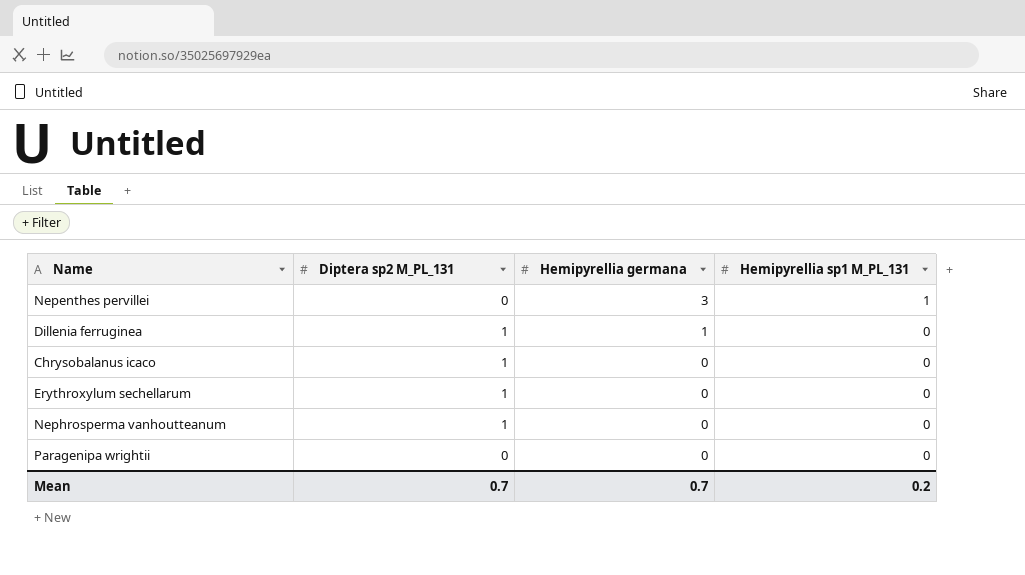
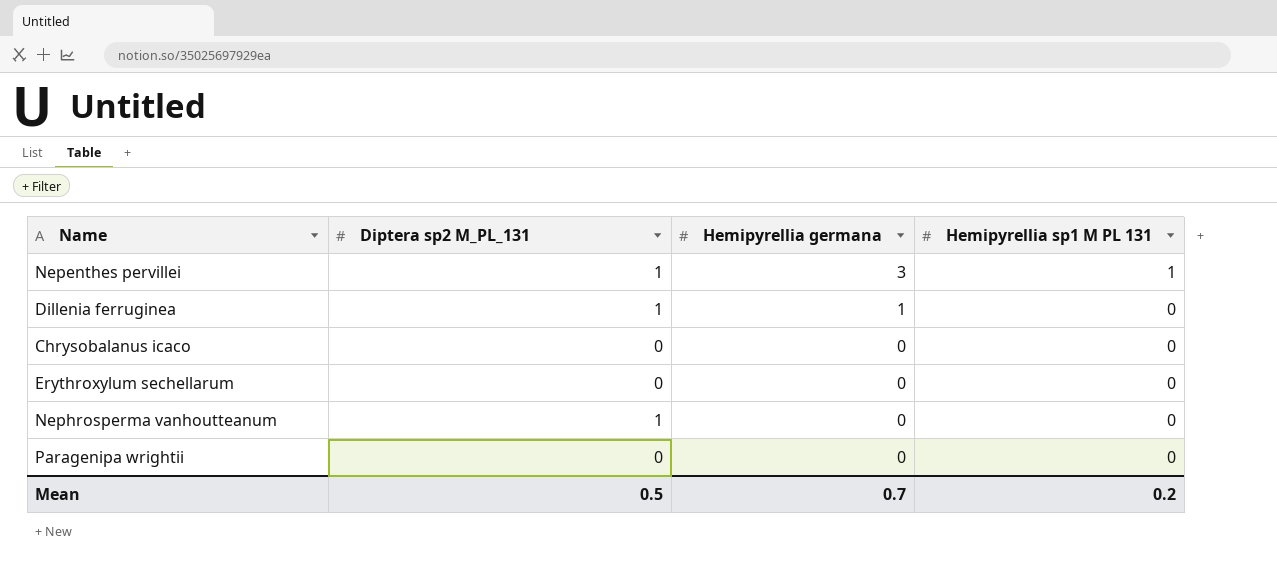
column name: Hemipyrellia sp1 M_PL_131 -> Hemipyrellia sp1 M PL 131
Nepenthes pervillei | Diptera sp2 M_PL_131: 0 -> 1
Chrysobalanus icaco | Diptera sp2 M_PL_131: 1 -> 0
Erythroxylum sechellarum | Diptera sp2 M_PL_131: 1 -> 0
Mean | Diptera sp2 M_PL_131: 0.7 -> 0.5

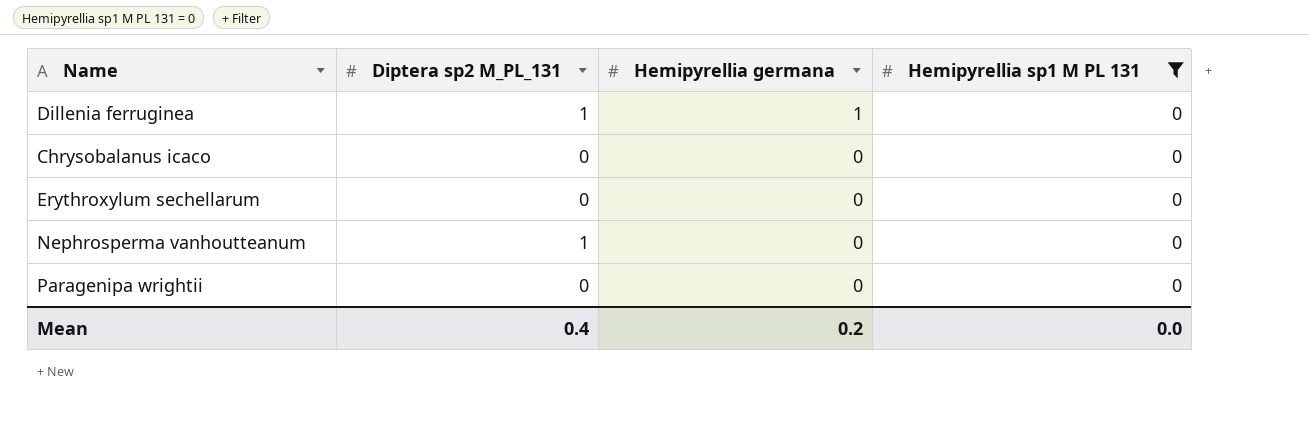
filter: none -> Hemipyrellia sp1 M PL 131 = 0
Mean | Diptera sp2 M_PL_131: 0.5 -> 0.4
Mean | Hemipyrellia germana: 0.7 -> 0.2
Mean | Hemipyrellia sp1 M PL 131: 0.2 -> 0.0

